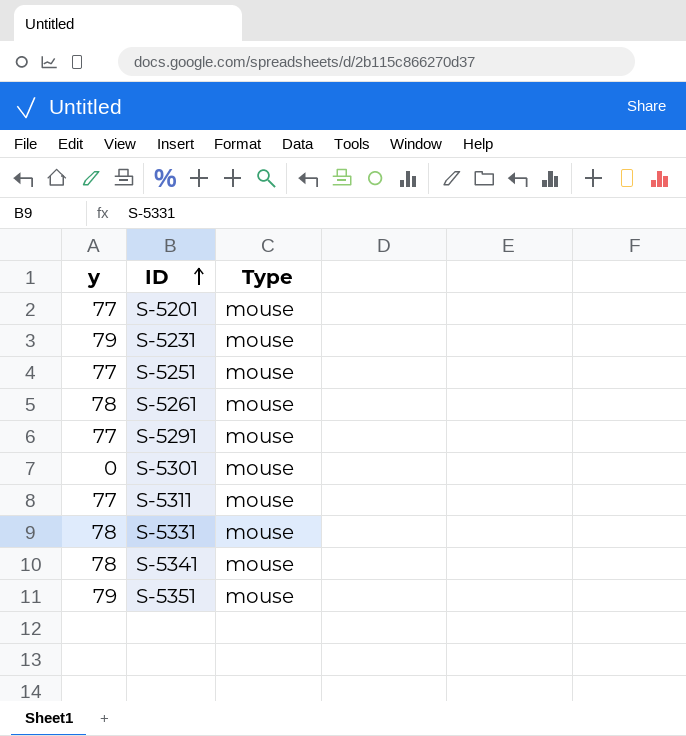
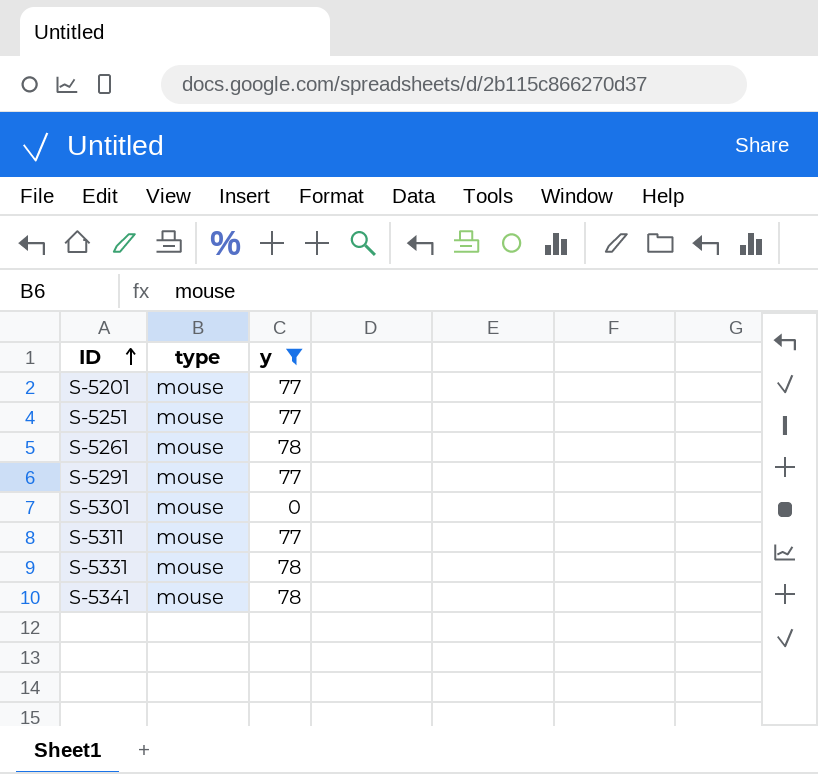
filter: none -> y != 79
column name: Type -> type
column y | position: 1 -> 3

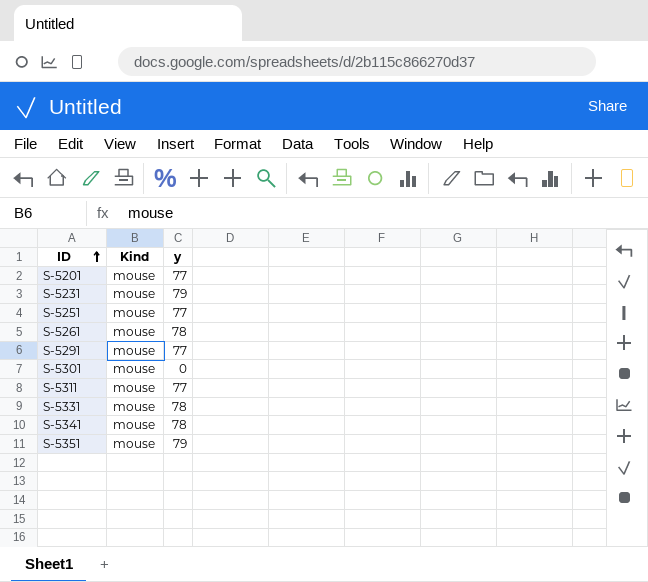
filter: y != 79 -> none
column name: type -> Kind

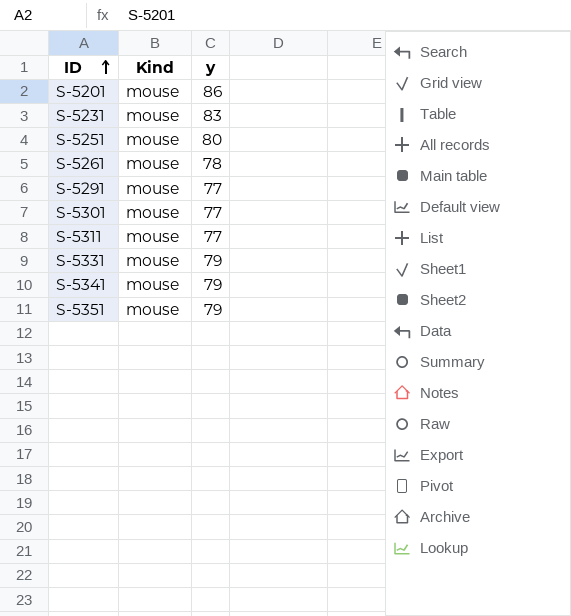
S-5201 | y: 77 -> 86
S-5231 | y: 79 -> 83
S-5251 | y: 77 -> 80
S-5301 | y: 0 -> 77
S-5331 | y: 78 -> 79
S-5341 | y: 78 -> 79

